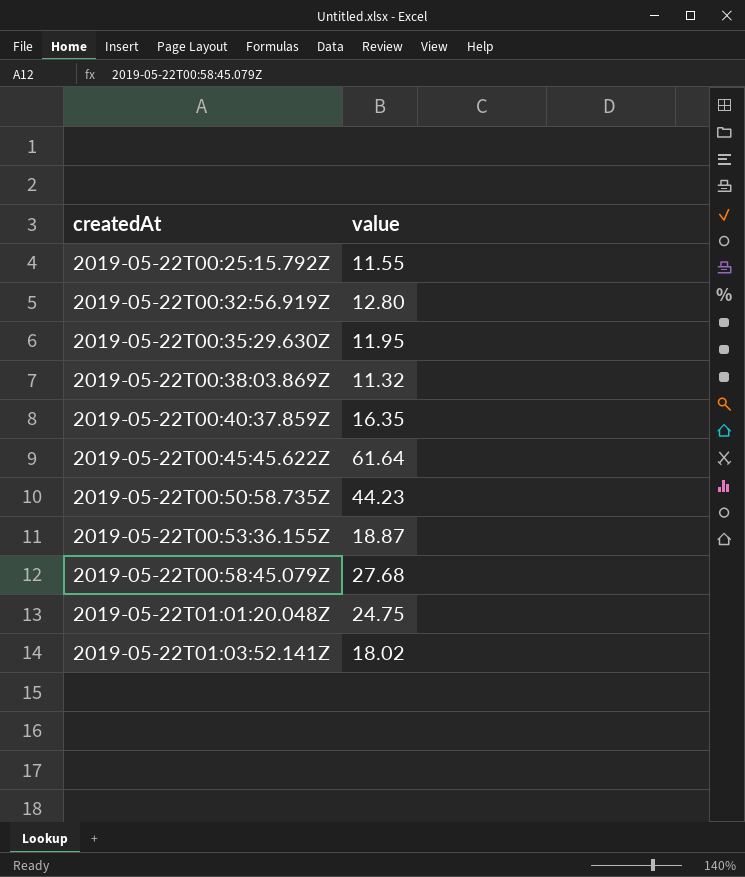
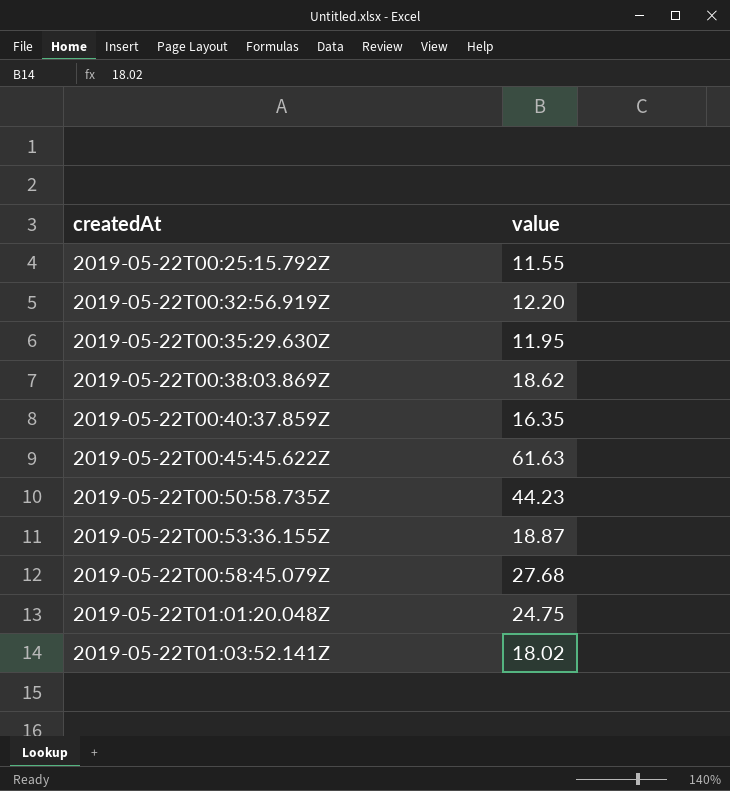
2019-05-22T00:32:56.919Z | value: 12.80 -> 12.20
2019-05-22T00:38:03.869Z | value: 11.32 -> 18.62
2019-05-22T00:45:45.622Z | value: 61.64 -> 61.63

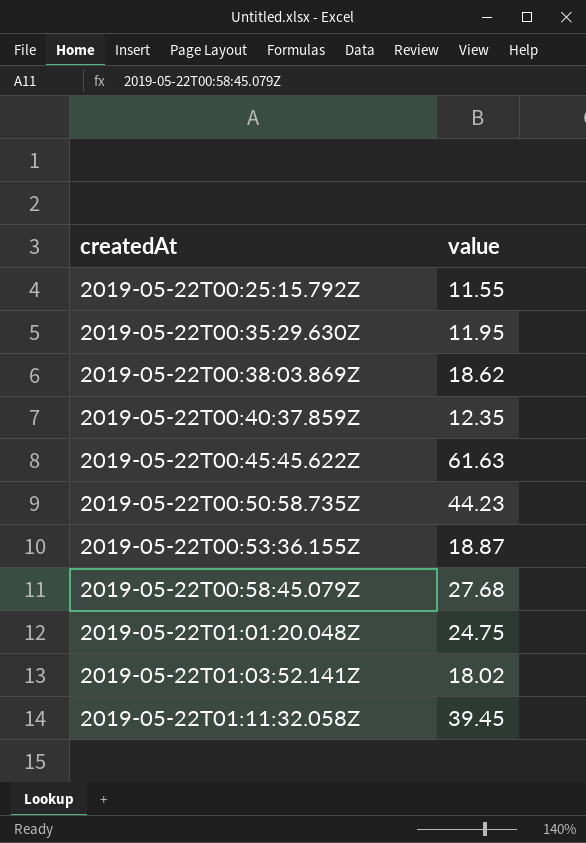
row 2019-05-22T00:32:56.919Z: 12.20 -> none
2019-05-22T00:40:37.859Z | value: 16.35 -> 12.35
row 2019-05-22T01:11:32.058Z: none -> 39.45

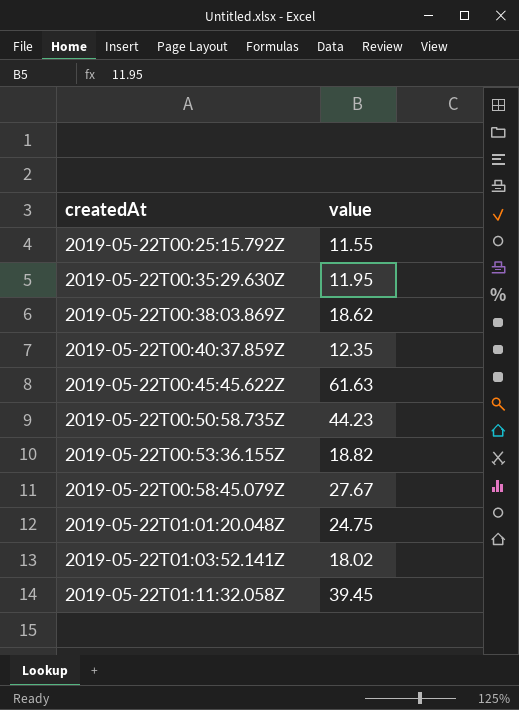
2019-05-22T00:53:36.155Z | value: 18.87 -> 18.82
2019-05-22T00:58:45.079Z | value: 27.68 -> 27.67

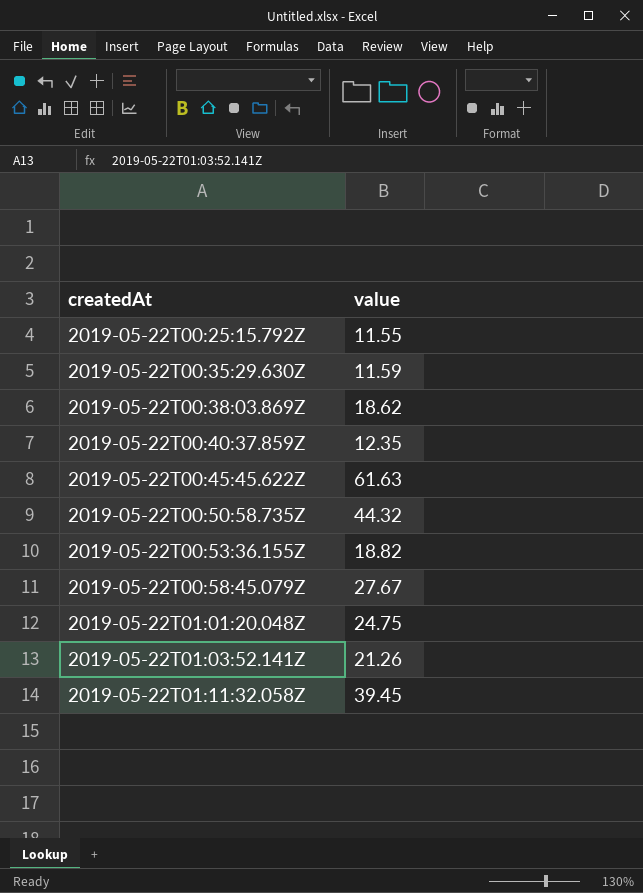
2019-05-22T00:35:29.630Z | value: 11.95 -> 11.59
2019-05-22T00:50:58.735Z | value: 44.23 -> 44.32
2019-05-22T01:03:52.141Z | value: 18.02 -> 21.26

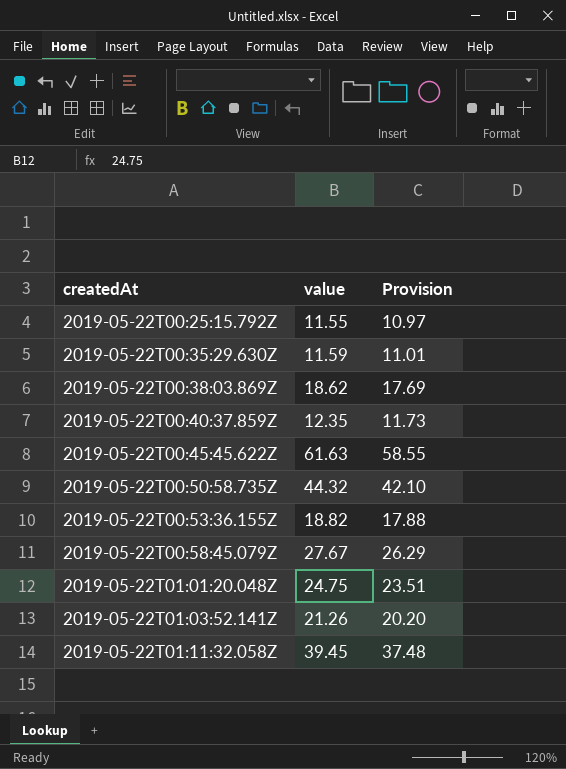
column Provision | formula: none -> [value] * 0.95

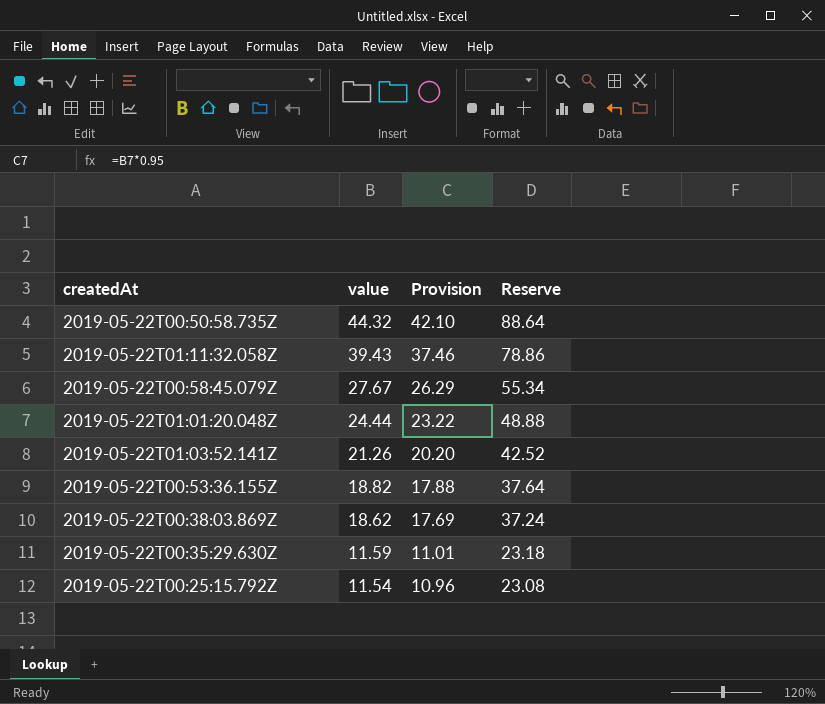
row order: createdAt ascending -> value descending
column Reserve | formula: none -> [value] * 2
row 2019-05-22T00:40:37.859Z: 12.35 | 11.73 -> none
row 2019-05-22T00:45:45.622Z: 61.63 | 58.55 -> none
2019-05-22T01:11:32.058Z | value: 39.45 -> 39.43
2019-05-22T01:11:32.058Z | Provision: 37.48 -> 37.46
2019-05-22T01:01:20.048Z | value: 24.75 -> 24.44
2019-05-22T01:01:20.048Z | Provision: 23.51 -> 23.22
2019-05-22T00:25:15.792Z | value: 11.55 -> 11.54
2019-05-22T00:25:15.792Z | Provision: 10.97 -> 10.96

